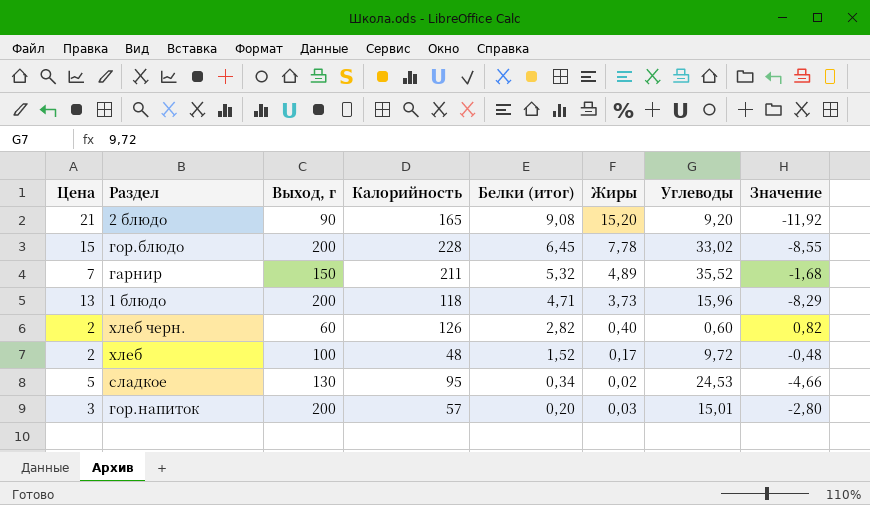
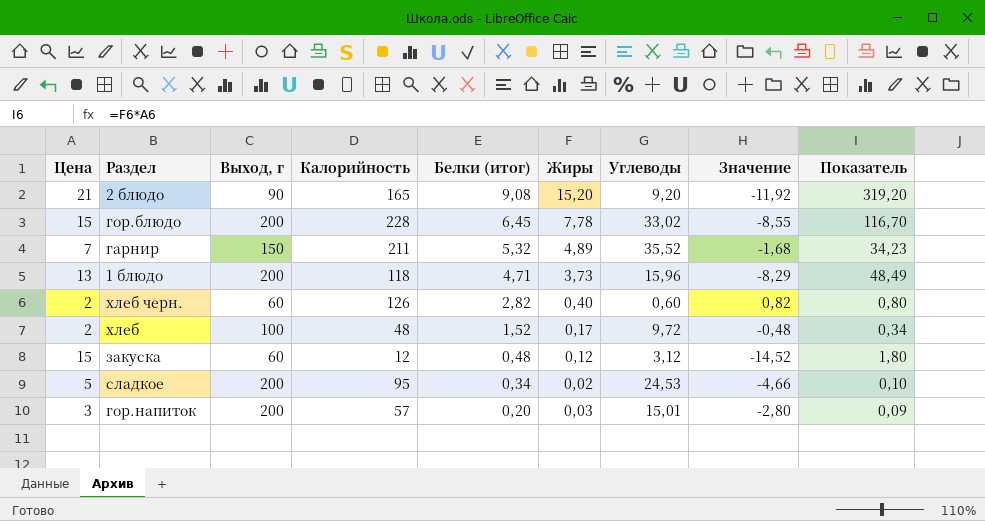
column Показатель | formula: none -> [Цена] * [Жиры]
row закуска: none -> 15 | 60 | 12 | 0,48 | 0,12 | 3,12 | -14,52 | 1,80
сладкое | Выход, г: 130 -> 200

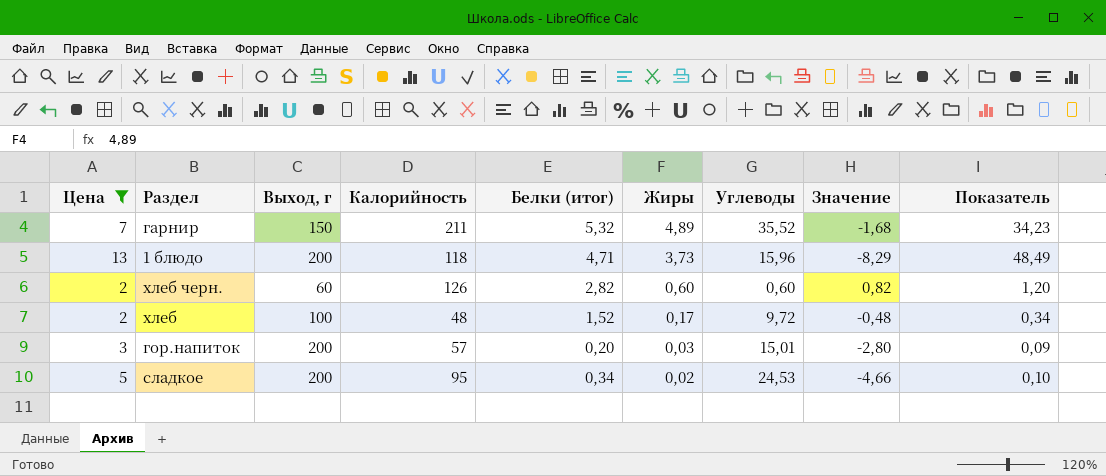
filter: none -> Цена <= 13
row order: Белки (итог) descending -> Жиры descending
хлеб черн. | Жиры: 0,40 -> 0,60
хлеб черн. | Показатель: 0,80 -> 1,20

